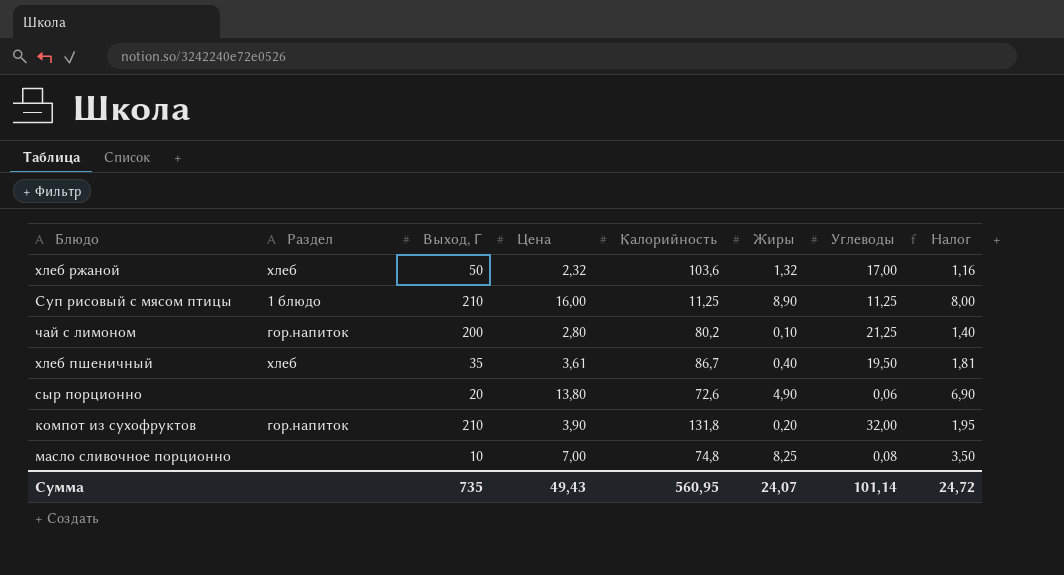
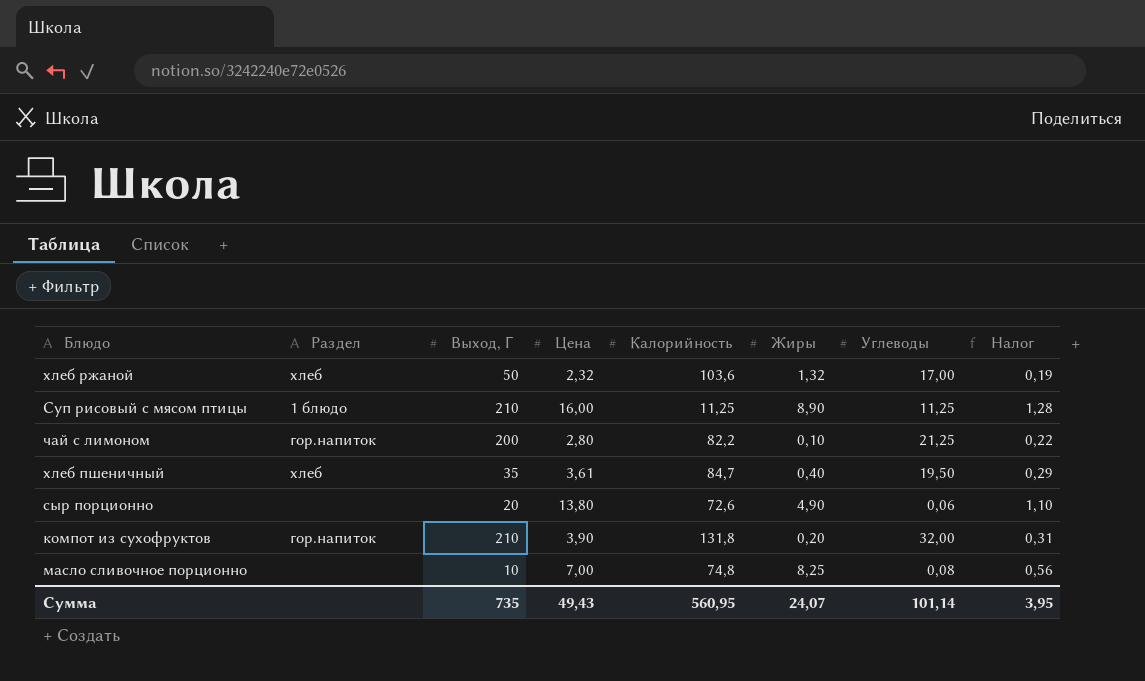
column Налог | formula: [Цена] * 0,5 -> [Цена] * 0,08
чай с лимоном | Калорийность: 80,2 -> 82,2
хлеб пшеничный | Калорийность: 86,7 -> 84,7
Сумма | Налог: 24,72 -> 3,95

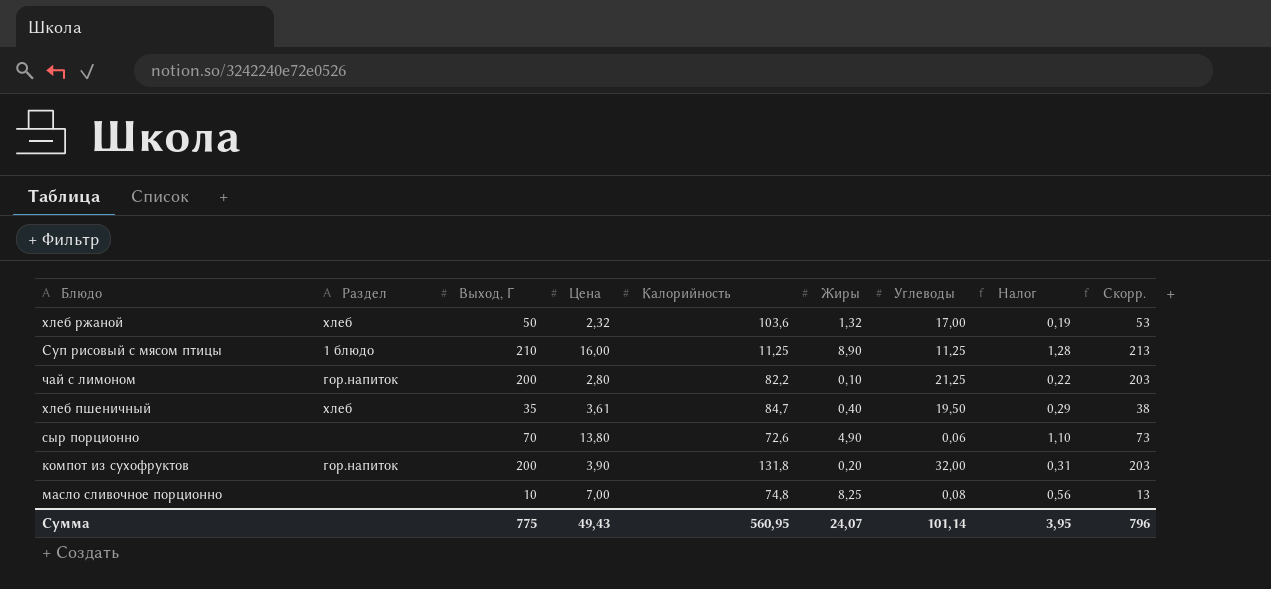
column Скорр. | formula: none -> [Выход, Г] + 3
сыр порционно | Выход, Г: 20 -> 70
компот из сухофруктов | Выход, Г: 210 -> 200
Сумма | Выход, Г: 735 -> 775

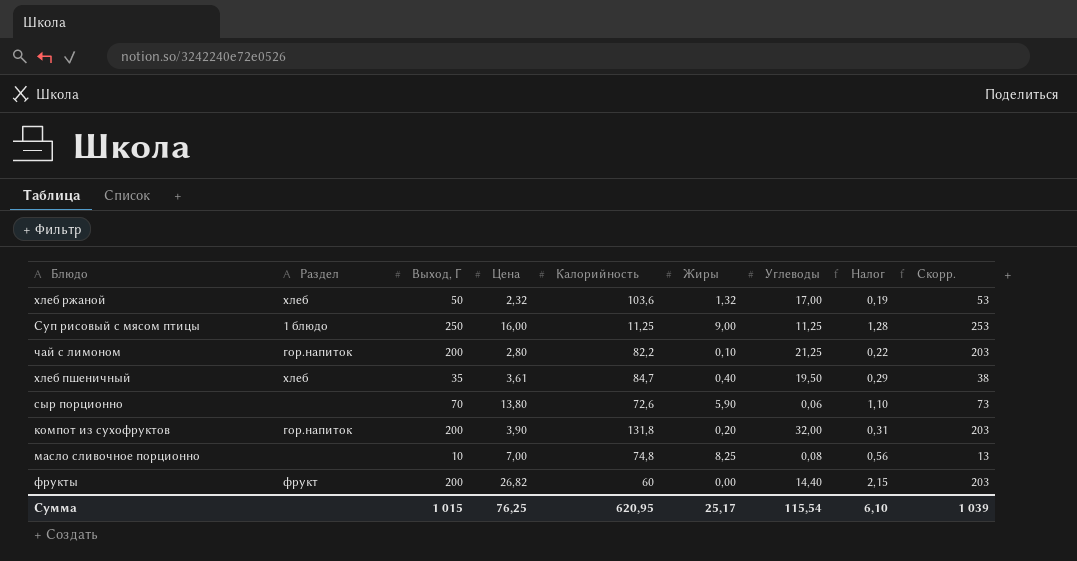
Суп рисовый с мясом птицы | Выход, Г: 210 -> 250
Суп рисовый с мясом птицы | Жиры: 8,90 -> 9,00
Суп рисовый с мясом птицы | Скорр.: 213 -> 253
сыр порционно | Жиры: 4,90 -> 5,90
row фрукты: none -> фрукт | 200 | 26,82 | 60 | 0,00 | 14,40 | 2,15 | 203
Сумма | Выход, Г: 775 -> 1 015
Сумма | Цена: 49,43 -> 76,25
Сумма | Калорийность: 560,95 -> 620,95
Сумма | Жиры: 24,07 -> 25,17
Сумма | Углеводы: 101,14 -> 115,54
Сумма | Налог: 3,95 -> 6,10
Сумма | Скорр.: 796 -> 1 039

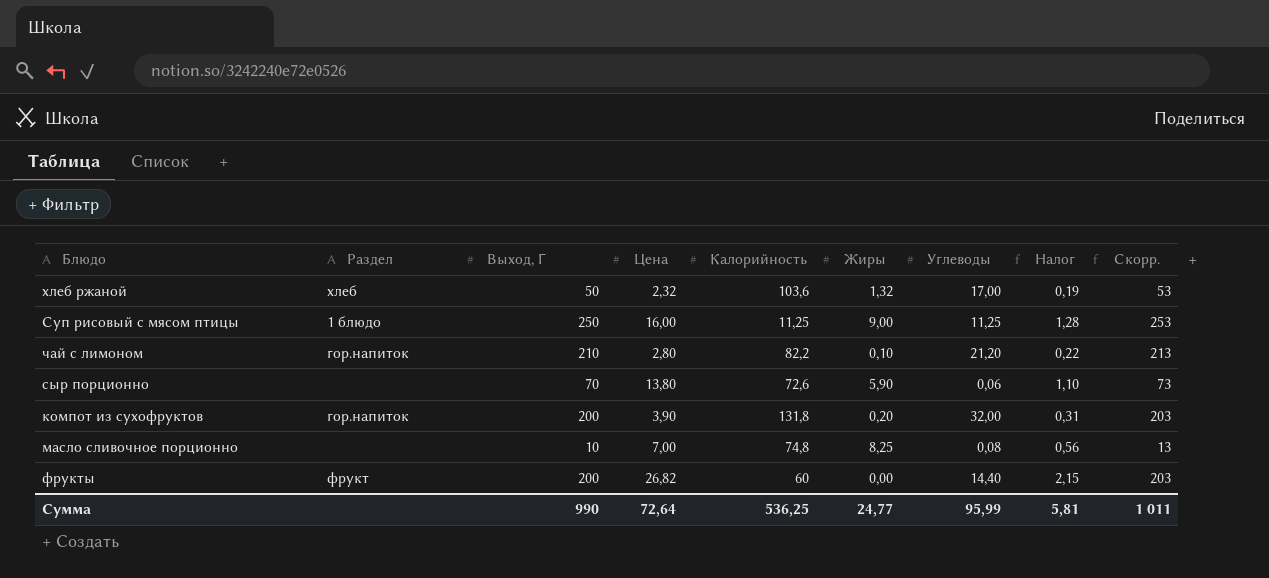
row хлеб пшеничный: хлеб | 35 | 3,61 | 84,7 | 0,40 | 19,50 | 0,29 | 38 -> none
чай с лимоном | Выход, Г: 200 -> 210
чай с лимоном | Углеводы: 21,25 -> 21,20
чай с лимоном | Скорр.: 203 -> 213
Сумма | Выход, Г: 1 015 -> 990
Сумма | Цена: 76,25 -> 72,64
Сумма | Калорийность: 620,95 -> 536,25
Сумма | Жиры: 25,17 -> 24,77
Сумма | Углеводы: 115,54 -> 95,99
Сумма | Налог: 6,10 -> 5,81
Сумма | Скорр.: 1 039 -> 1 011

